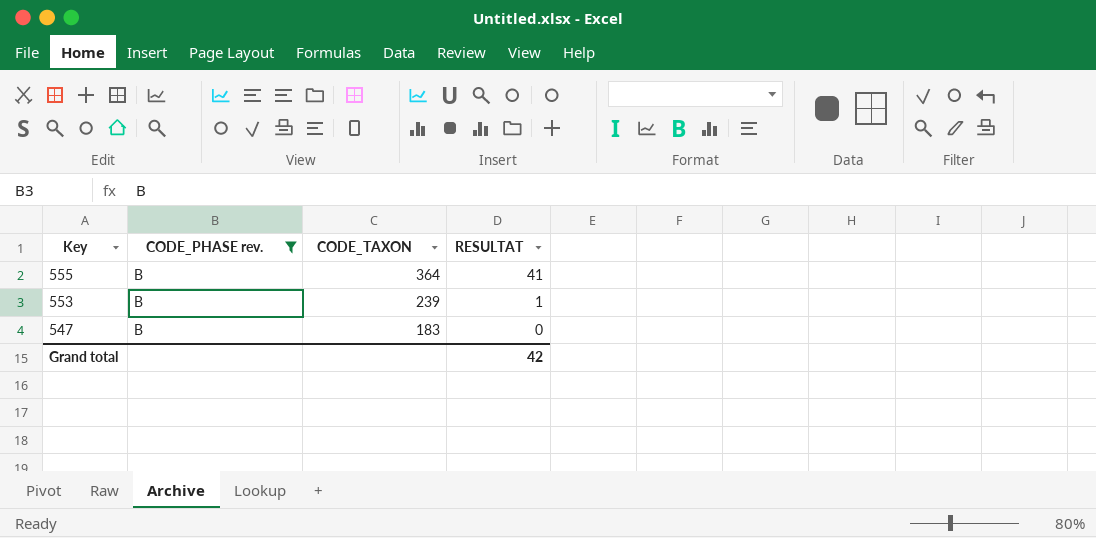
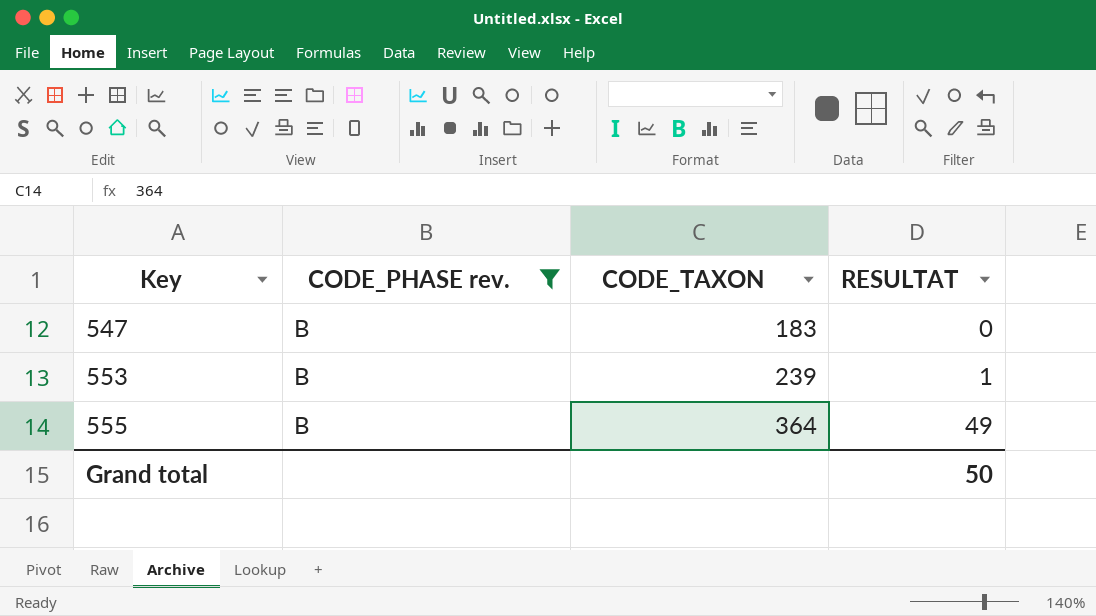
row order: Key descending -> Key ascending
555 | RESULTAT: 41 -> 49
Grand total | RESULTAT: 42 -> 50

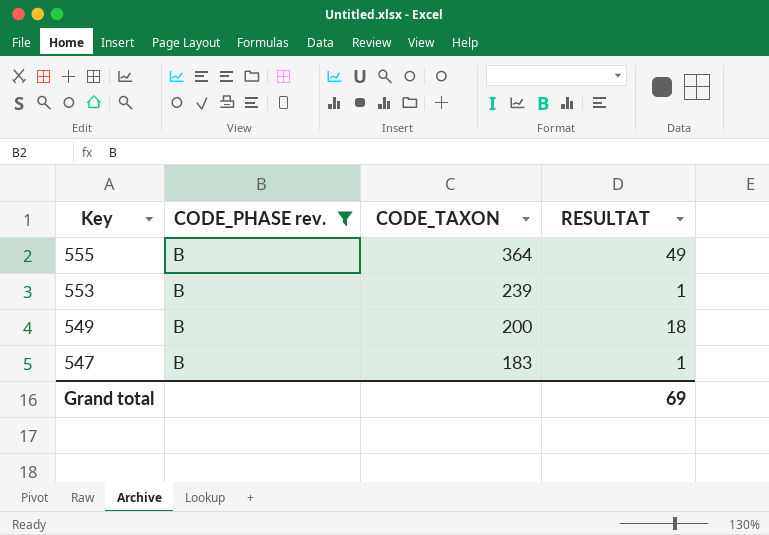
row order: Key ascending -> Key descending
row 549: none -> B | 200 | 18
547 | RESULTAT: 0 -> 1
Grand total | RESULTAT: 50 -> 69

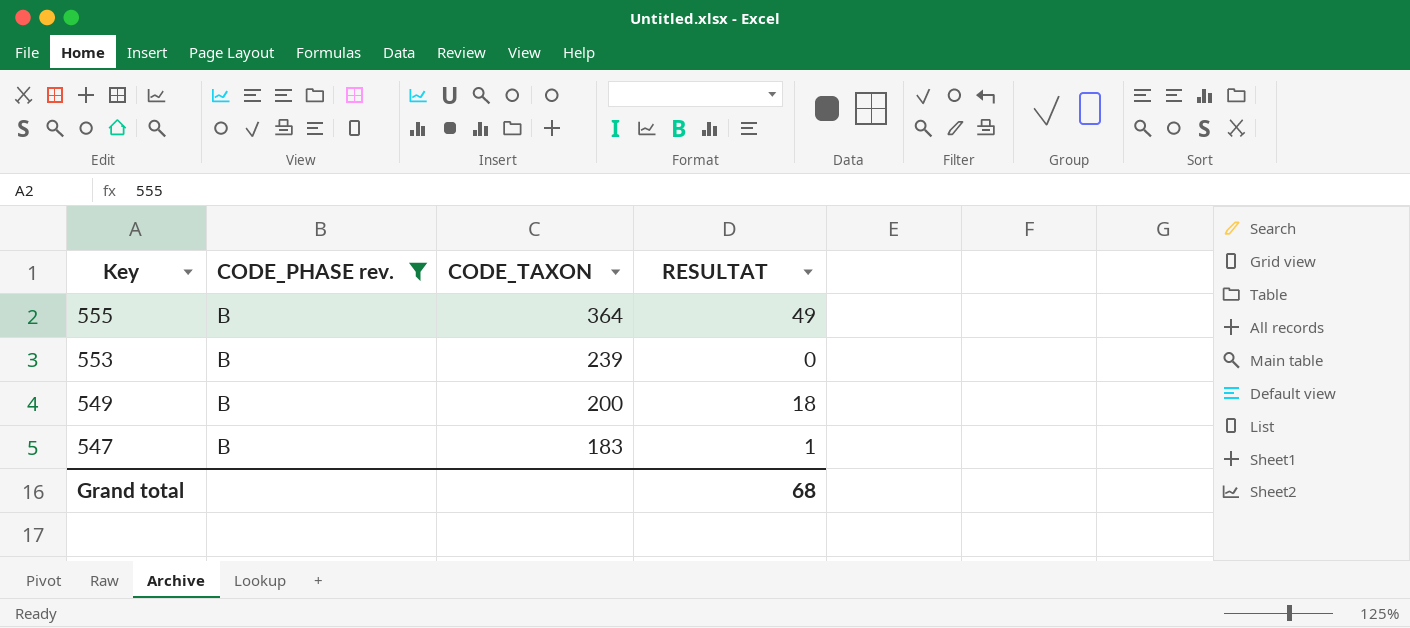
553 | RESULTAT: 1 -> 0
Grand total | RESULTAT: 69 -> 68

